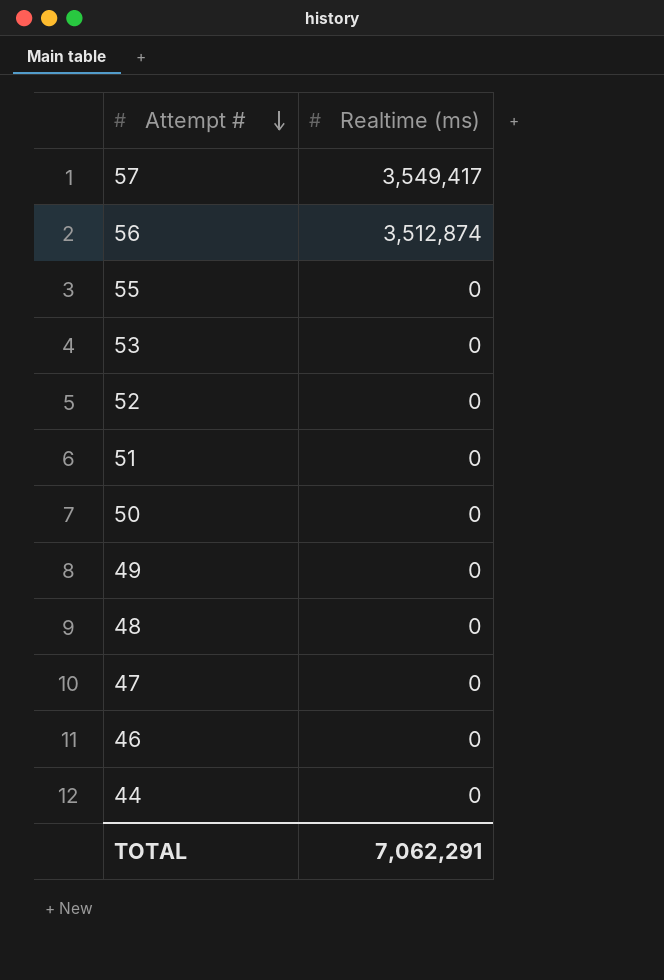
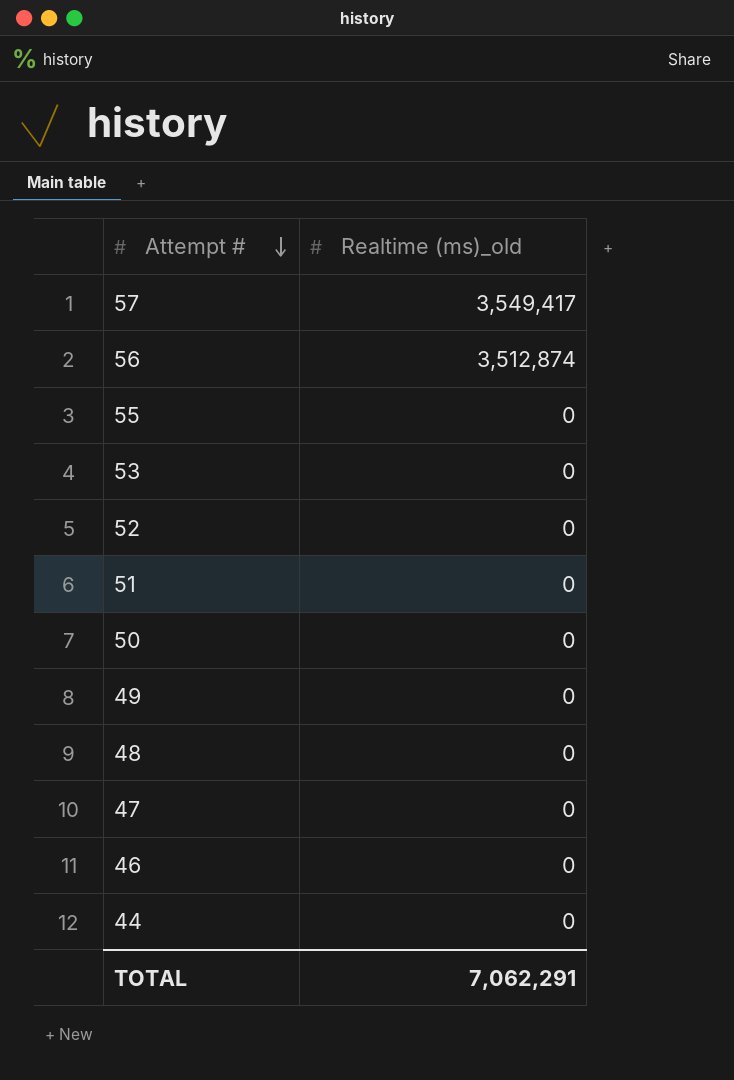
column name: Realtime (ms) -> Realtime (ms)_old

